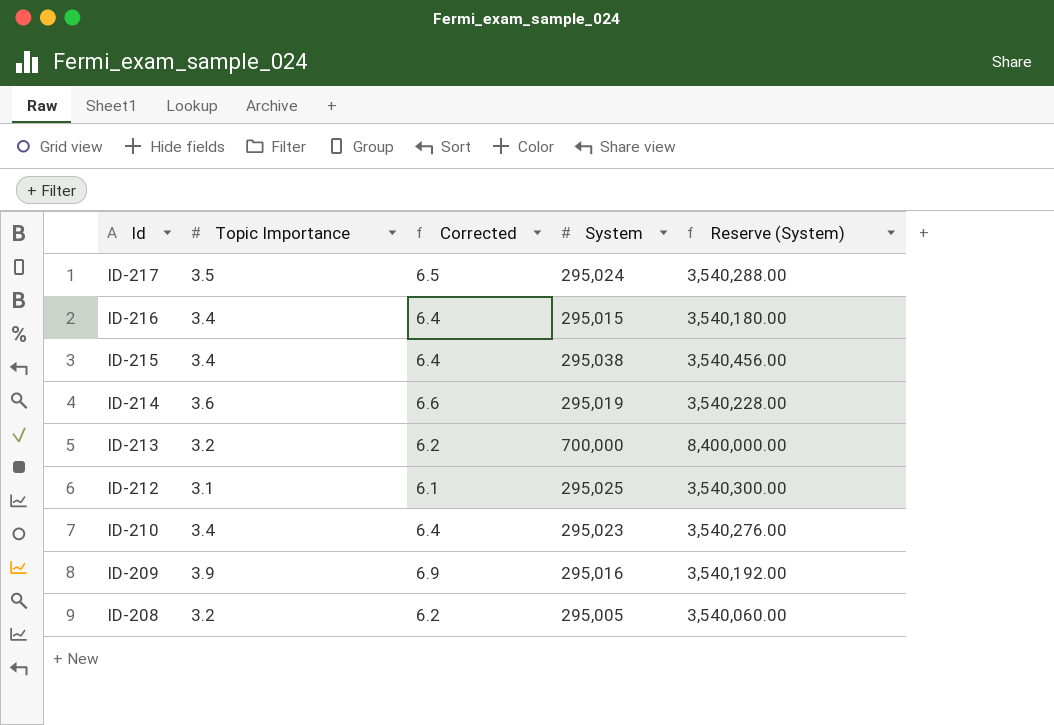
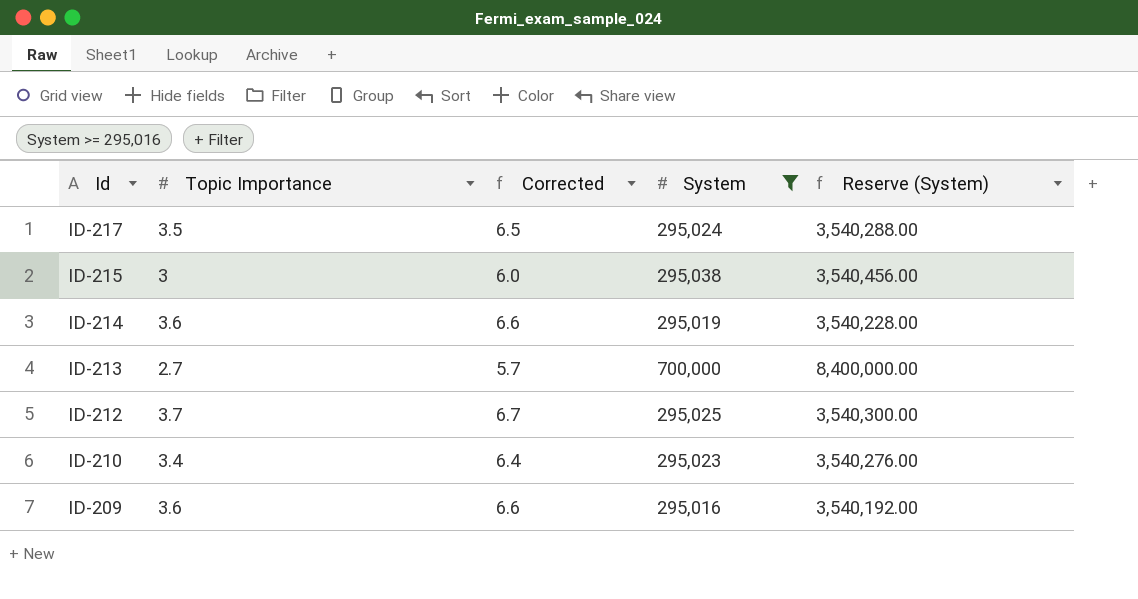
filter: none -> System >= 295,016
ID-215 | Topic Importance: 3.4 -> 3
ID-215 | Corrected: 6.4 -> 6.0
ID-213 | Topic Importance: 3.2 -> 2.7
ID-213 | Corrected: 6.2 -> 5.7
ID-212 | Topic Importance: 3.1 -> 3.7
ID-212 | Corrected: 6.1 -> 6.7
ID-209 | Topic Importance: 3.9 -> 3.6
ID-209 | Corrected: 6.9 -> 6.6

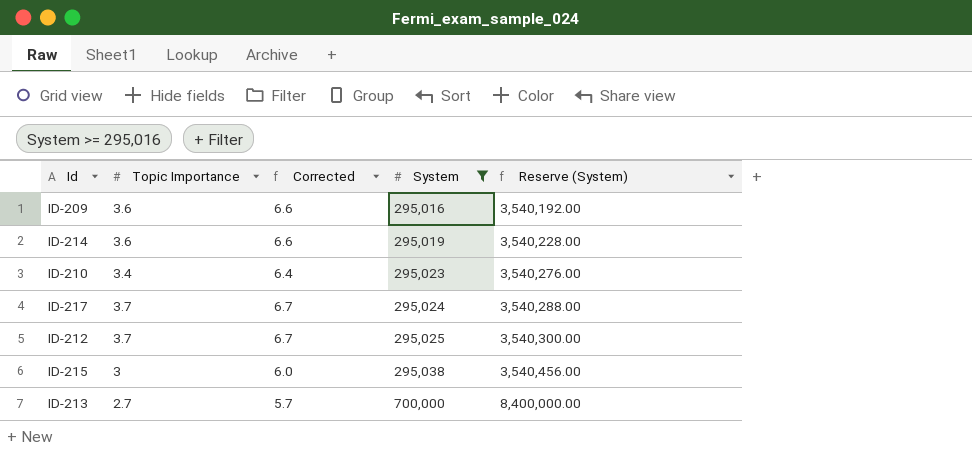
row order: Id descending -> System ascending
ID-217 | Topic Importance: 3.5 -> 3.7
ID-217 | Corrected: 6.5 -> 6.7

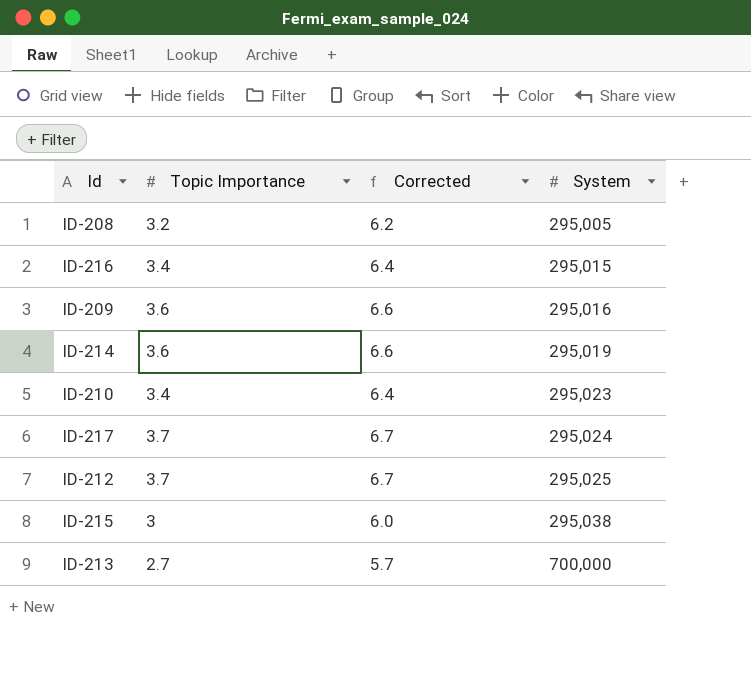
filter: System >= 295,016 -> none
column Reserve (System) | formula: [System] * 12 -> none

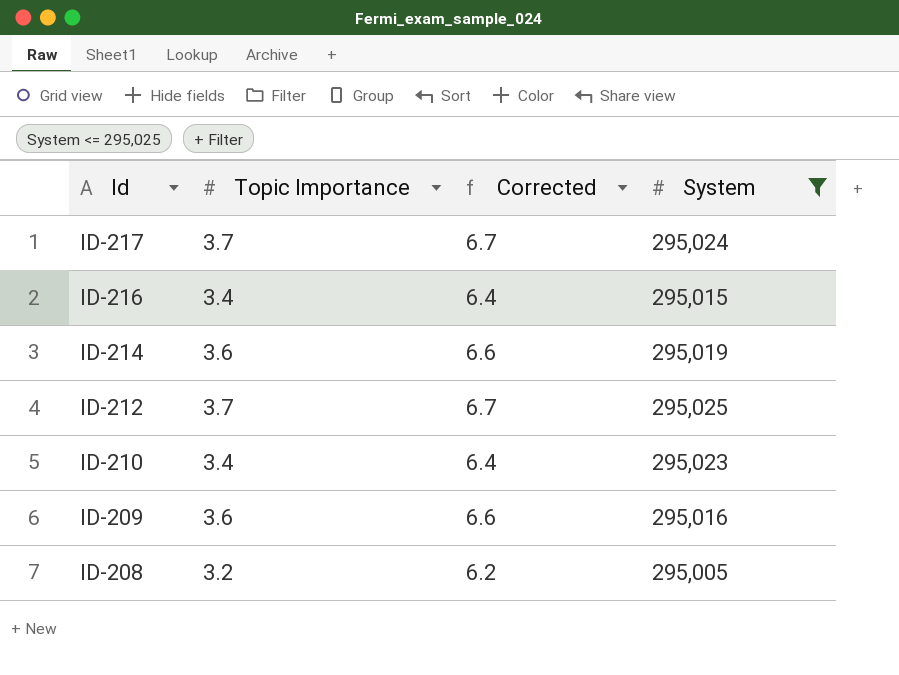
filter: none -> System <= 295,025
row order: System ascending -> Id descending

